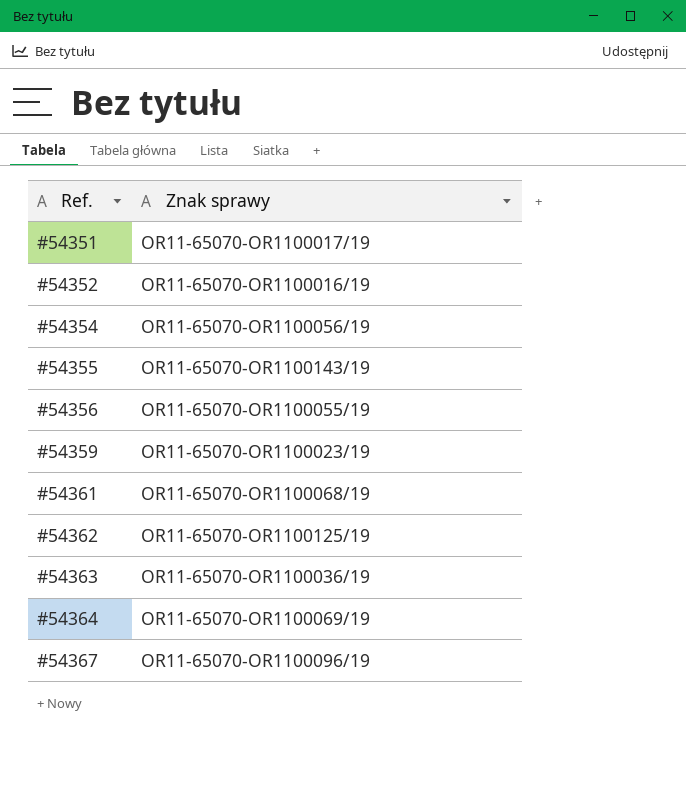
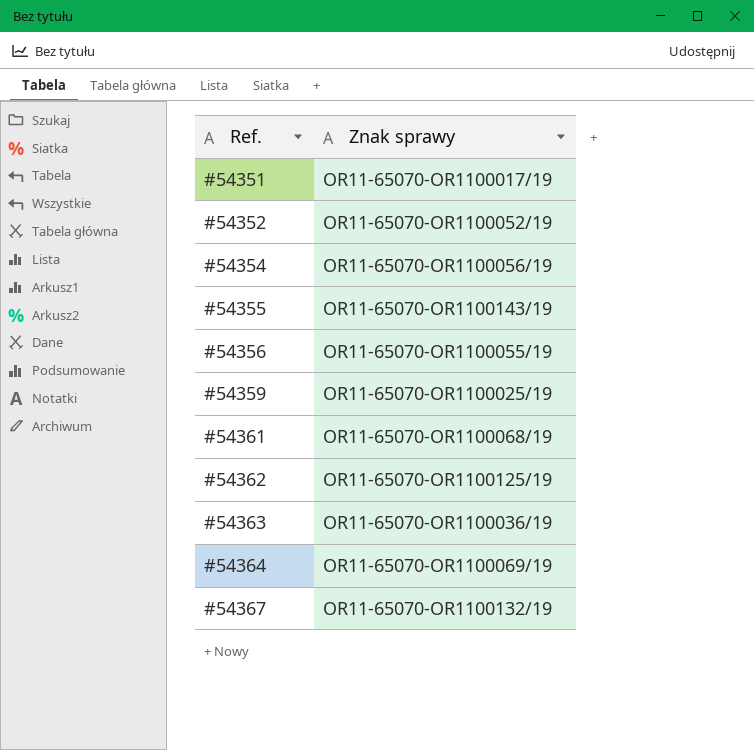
#54352 | Znak sprawy: OR11-65070-OR1100016/19 -> OR11-65070-OR1100052/19
#54359 | Znak sprawy: OR11-65070-OR1100023/19 -> OR11-65070-OR1100025/19
#54367 | Znak sprawy: OR11-65070-OR1100096/19 -> OR11-65070-OR1100132/19

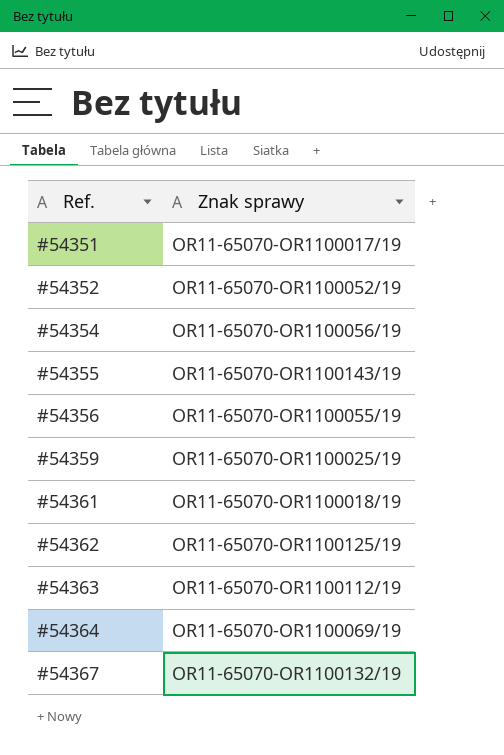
#54361 | Znak sprawy: OR11-65070-OR1100068/19 -> OR11-65070-OR1100018/19
#54363 | Znak sprawy: OR11-65070-OR1100036/19 -> OR11-65070-OR1100112/19

